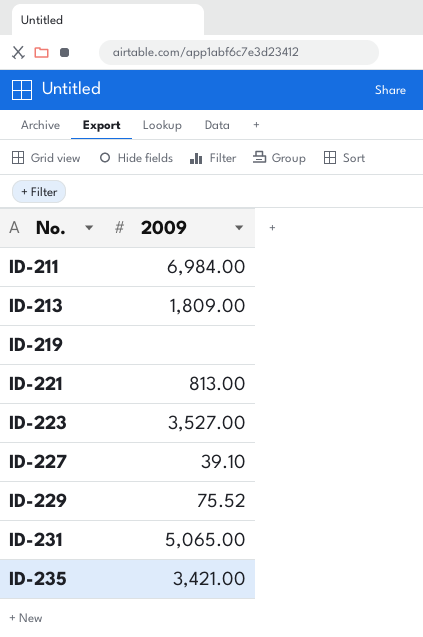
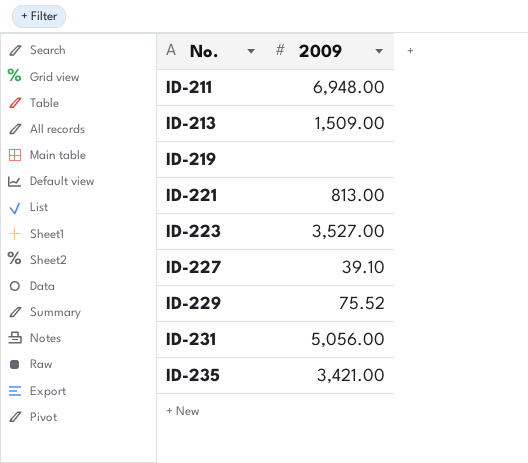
ID-211 | 2009: 6,984.00 -> 6,948.00
ID-213 | 2009: 1,809.00 -> 1,509.00
ID-231 | 2009: 5,065.00 -> 5,056.00

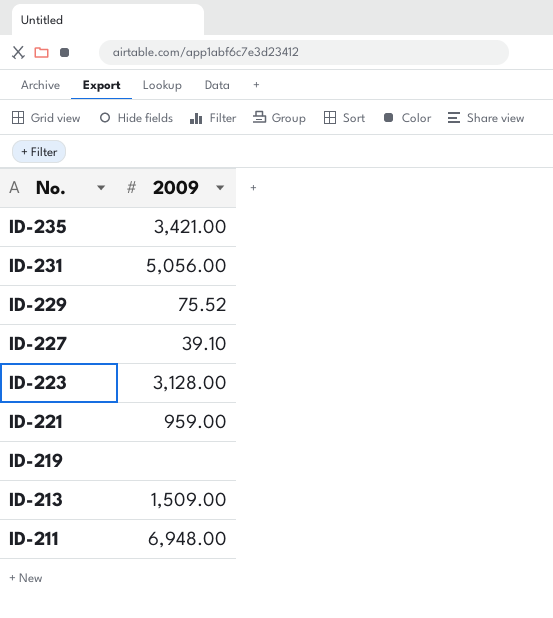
row order: No. ascending -> No. descending
ID-223 | 2009: 3,527.00 -> 3,128.00
ID-221 | 2009: 813.00 -> 959.00

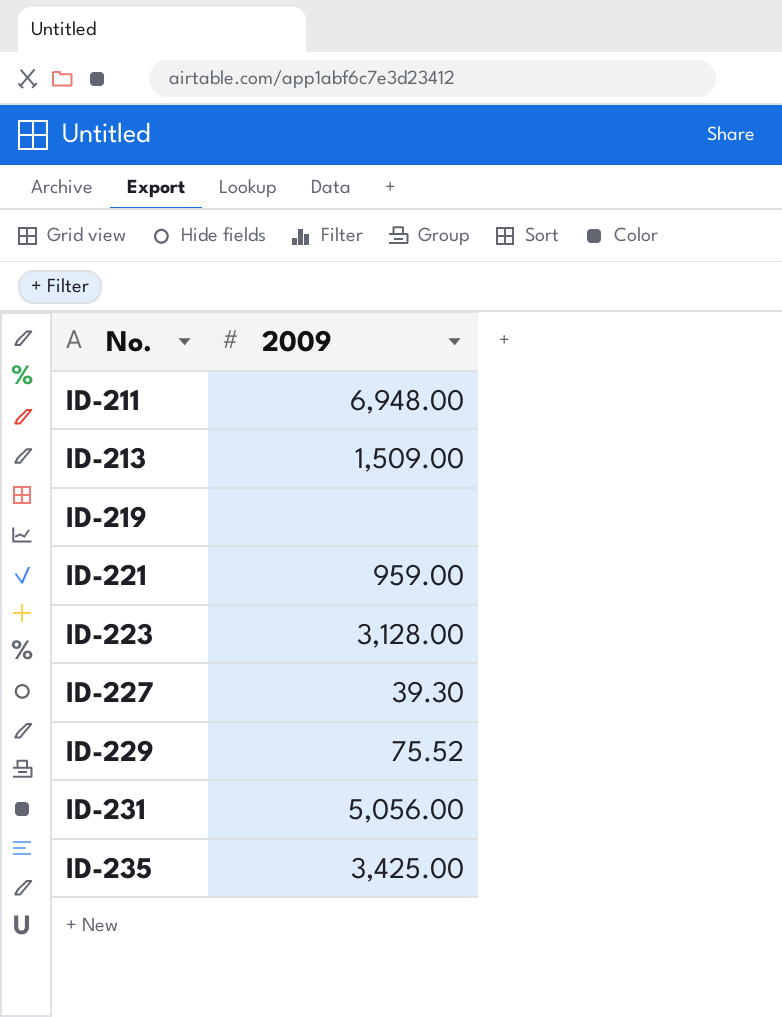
row order: No. descending -> No. ascending
ID-227 | 2009: 39.10 -> 39.30
ID-235 | 2009: 3,421.00 -> 3,425.00

